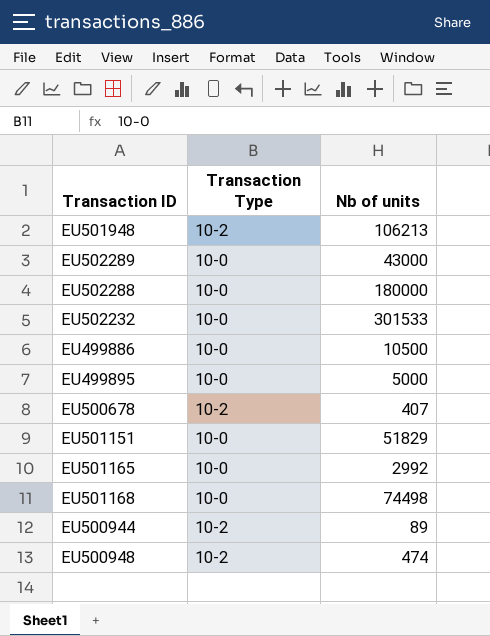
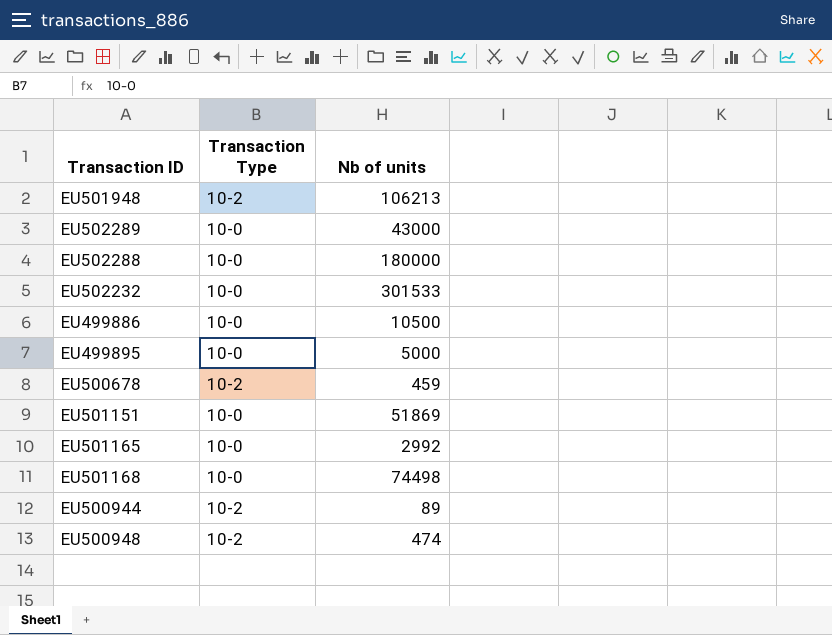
EU500678 | Nb of units: 407 -> 459
EU501151 | Nb of units: 51829 -> 51869

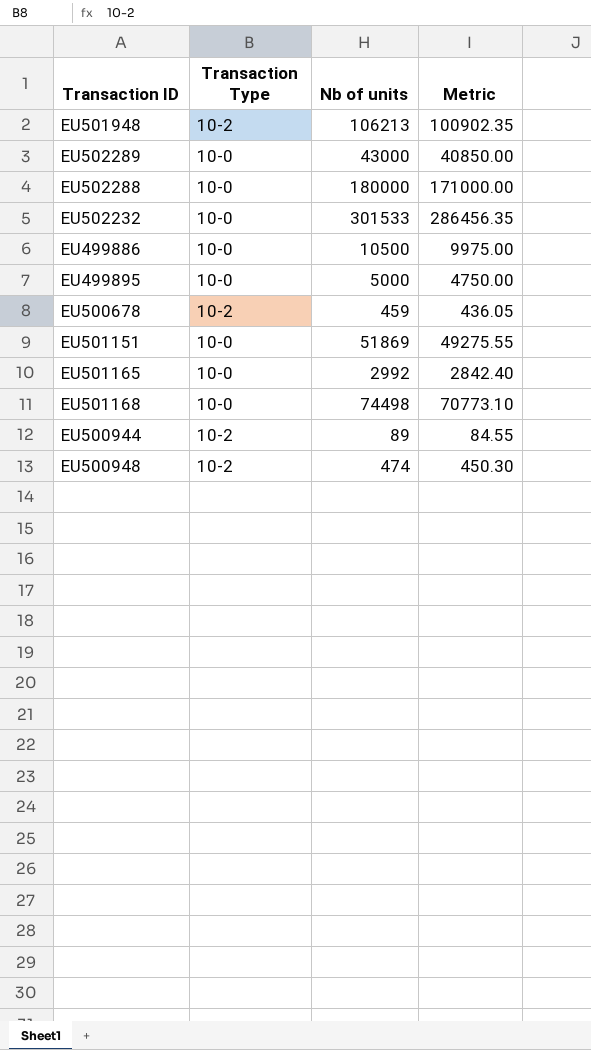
column Metric | formula: none -> [Nb of units] * 0.95

